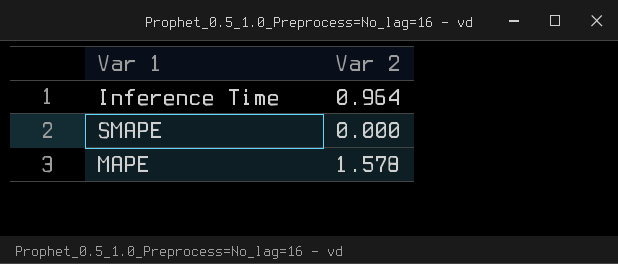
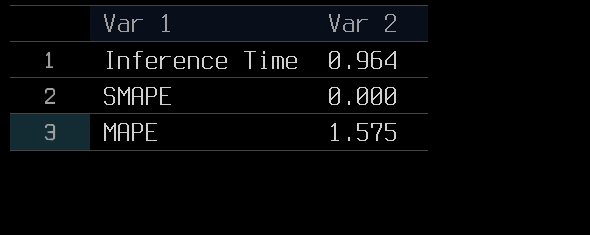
MAPE | Var 2: 1.578 -> 1.575

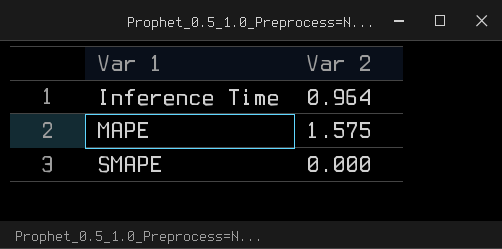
row order: none -> Var 1 ascending

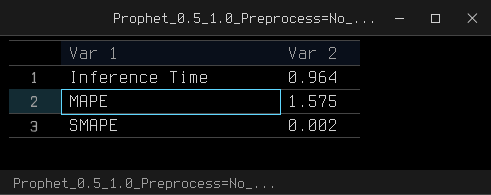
SMAPE | Var 2: 0.000 -> 0.002

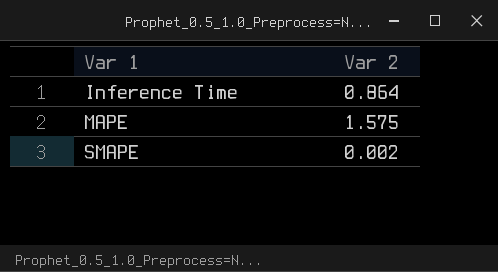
Inference Time | Var 2: 0.964 -> 0.864

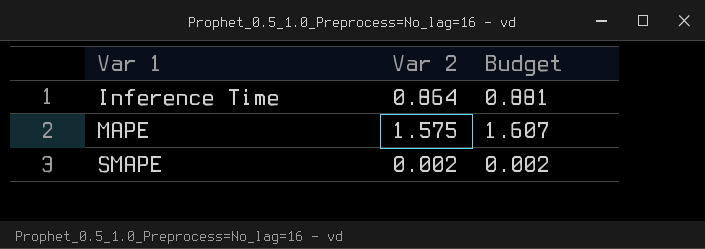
column Budget | formula: none -> [Var 2] * 1.02

